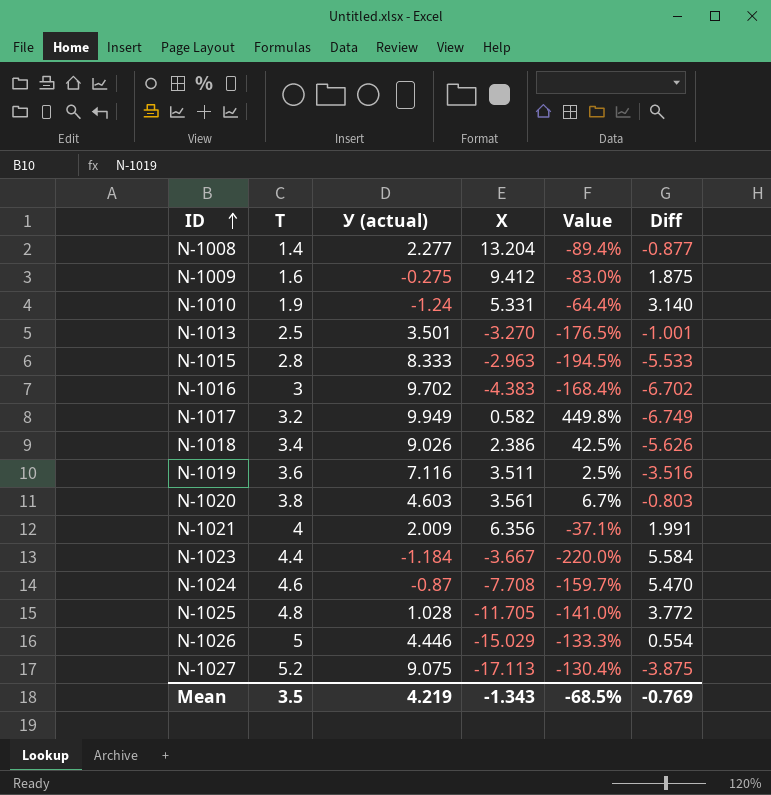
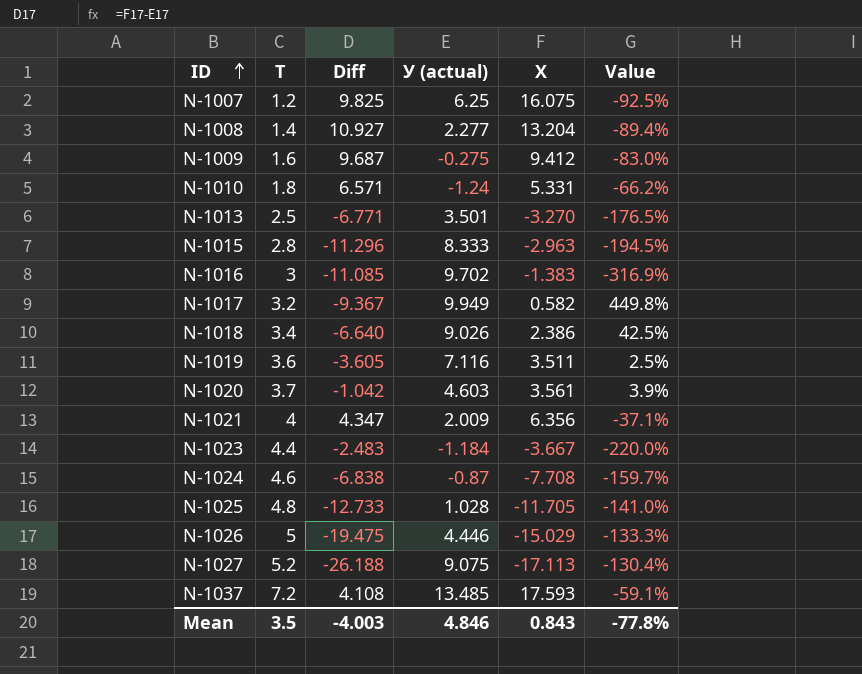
column Diff | formula: [T] - [У (actual)] -> [Х] - [У (actual)]
column Diff | position: 6 -> 3
row N-1007: none -> 1.2 | 9.825 | 6.25 | 16.075 | -92.5%
N-1010 | T: 1.9 -> 1.8
N-1010 | Value: -64.4% -> -66.2%
N-1016 | Х: -4.383 -> -1.383
N-1016 | Value: -168.4% -> -316.9%
N-1020 | T: 3.8 -> 3.7
N-1020 | Value: 6.7% -> 3.9%
row N-1037: none -> 7.2 | 4.108 | 13.485 | 17.593 | -59.1%
Mean | Diff: -0.769 -> -4.003
Mean | У (actual): 4.219 -> 4.846
Mean | Х: -1.343 -> 0.843
Mean | Value: -68.5% -> -77.8%

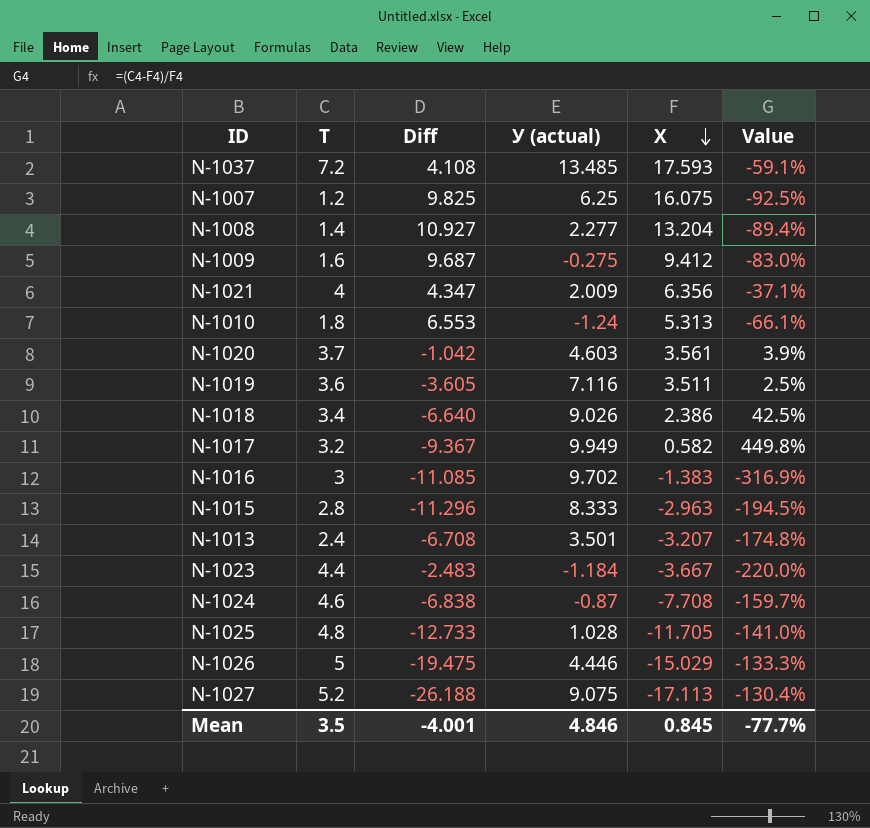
row order: ID ascending -> Х descending
N-1010 | Diff: 6.571 -> 6.553
N-1010 | Х: 5.331 -> 5.313
N-1010 | Value: -66.2% -> -66.1%
N-1013 | T: 2.5 -> 2.4
N-1013 | Diff: -6.771 -> -6.708
N-1013 | Х: -3.270 -> -3.207
N-1013 | Value: -176.5% -> -174.8%
Mean | Diff: -4.003 -> -4.001
Mean | Х: 0.843 -> 0.845
Mean | Value: -77.8% -> -77.7%

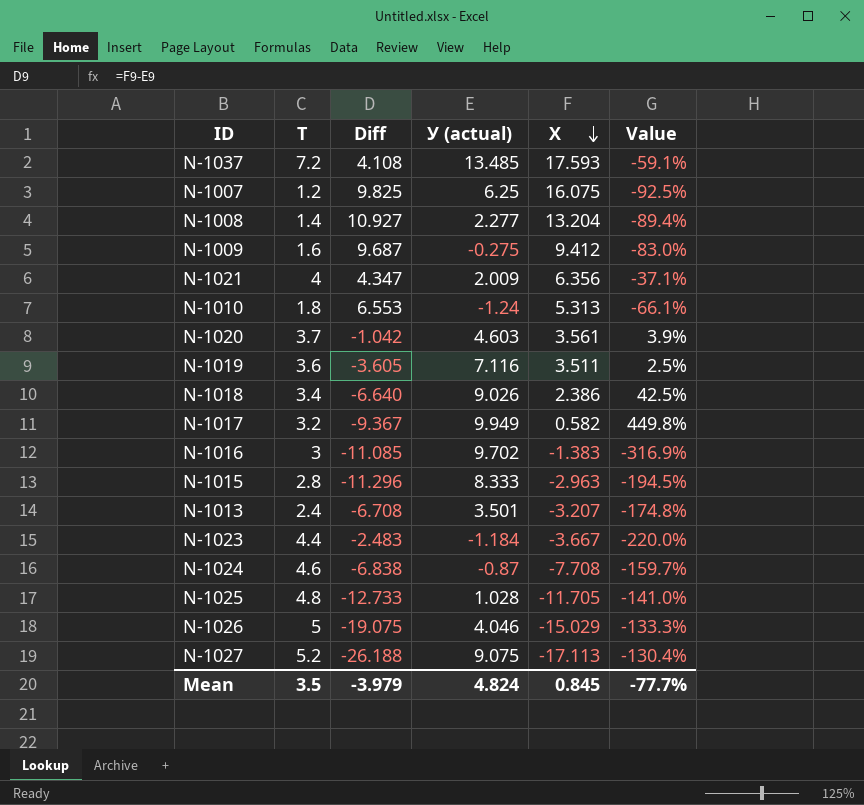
N-1026 | Diff: -19.475 -> -19.075
N-1026 | У (actual): 4.446 -> 4.046
Mean | Diff: -4.001 -> -3.979
Mean | У (actual): 4.846 -> 4.824

